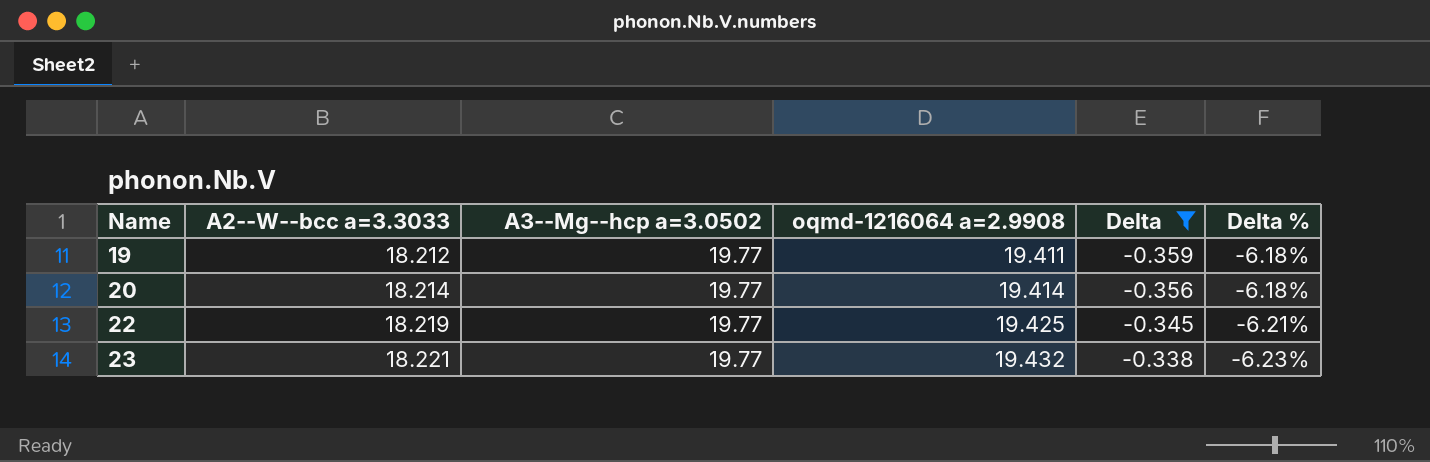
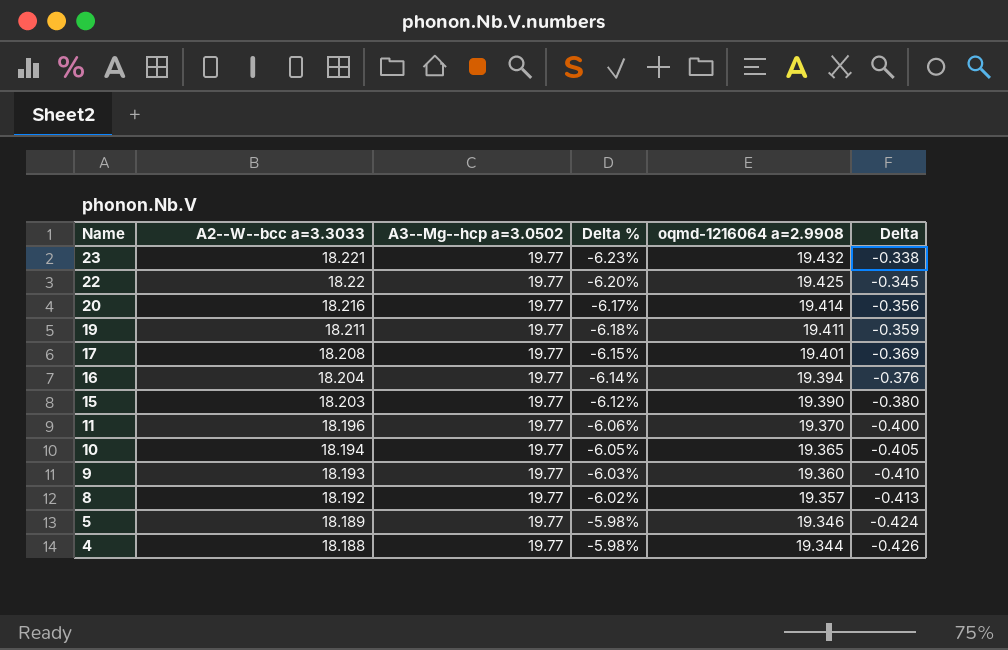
filter: Delta >= -0.359 -> none
row order: Name ascending -> Name descending
column Delta % | position: 6 -> 4
22 | A2--W--bcc a=3.3033: 18.219 -> 18.22
22 | Delta %: -6.21% -> -6.20%
20 | A2--W--bcc a=3.3033: 18.214 -> 18.216
20 | Delta %: -6.18% -> -6.17%
19 | A2--W--bcc a=3.3033: 18.212 -> 18.211

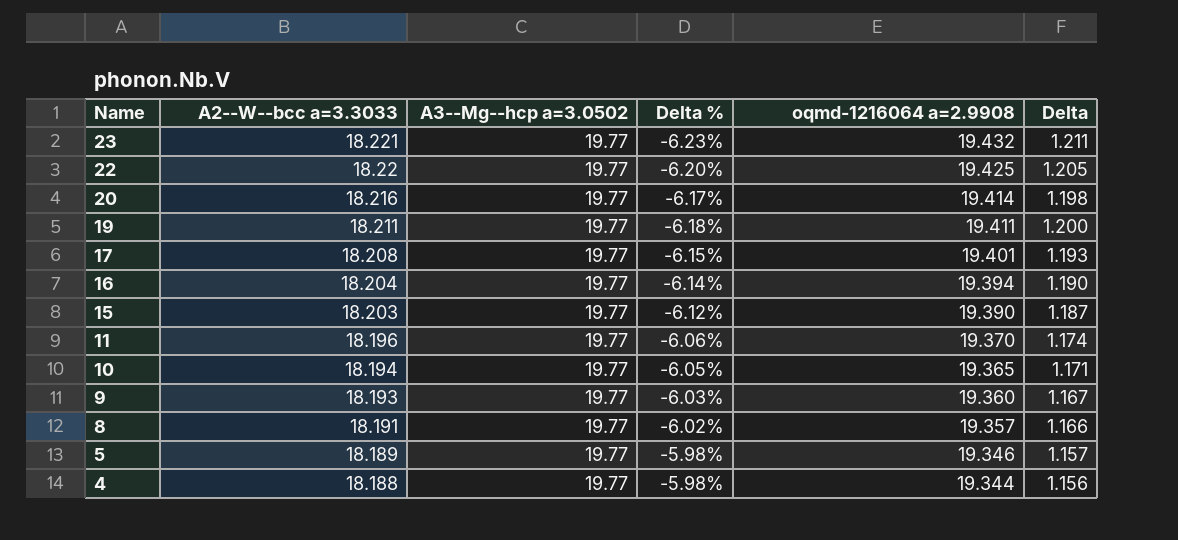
column Delta | formula: [oqmd-1216064 a=2.9908] - [A3--Mg--hcp a=3.0502] -> [oqmd-1216064 a=2.9908] - [A2--W--bcc a=3.3033]
8 | A2--W--bcc a=3.3033: 18.192 -> 18.191

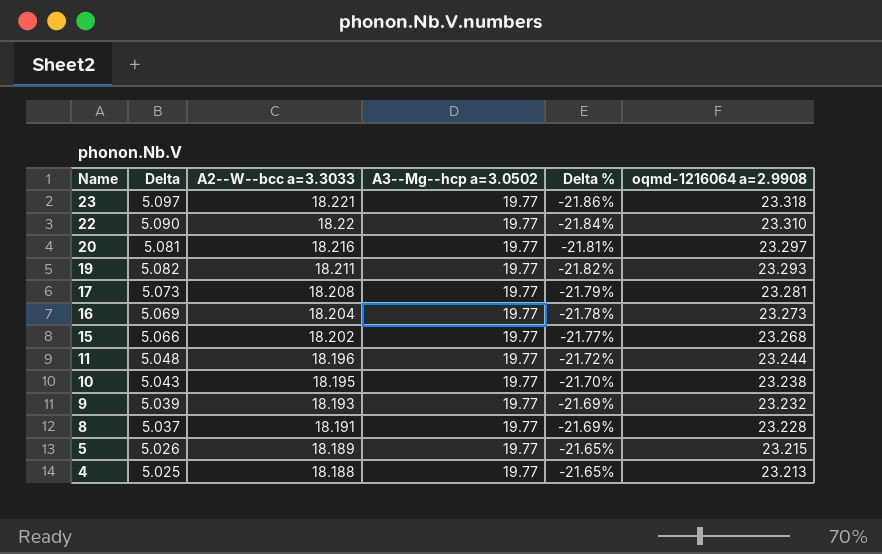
column Delta | position: 6 -> 2
23 | Delta: 1.211 -> 5.097
23 | Delta %: -6.23% -> -21.86%
23 | oqmd-1216064 a=2.9908: 19.432 -> 23.318
22 | Delta: 1.205 -> 5.090
22 | Delta %: -6.20% -> -21.84%
22 | oqmd-1216064 a=2.9908: 19.425 -> 23.310
20 | Delta: 1.198 -> 5.081
20 | Delta %: -6.17% -> -21.81%
20 | oqmd-1216064 a=2.9908: 19.414 -> 23.297
19 | Delta: 1.200 -> 5.082
19 | Delta %: -6.18% -> -21.82%
19 | oqmd-1216064 a=2.9908: 19.411 -> 23.293
17 | Delta: 1.193 -> 5.073
17 | Delta %: -6.15% -> -21.79%
17 | oqmd-1216064 a=2.9908: 19.401 -> 23.281
16 | Delta: 1.190 -> 5.069
16 | Delta %: -6.14% -> -21.78%
16 | oqmd-1216064 a=2.9908: 19.394 -> 23.273
15 | Delta: 1.187 -> 5.066
15 | A2--W--bcc a=3.3033: 18.203 -> 18.202
15 | Delta %: -6.12% -> -21.77%
15 | oqmd-1216064 a=2.9908: 19.390 -> 23.268
11 | Delta: 1.174 -> 5.048
11 | Delta %: -6.06% -> -21.72%
11 | oqmd-1216064 a=2.9908: 19.370 -> 23.244
10 | Delta: 1.171 -> 5.043
10 | A2--W--bcc a=3.3033: 18.194 -> 18.195
10 | Delta %: -6.05% -> -21.70%
10 | oqmd-1216064 a=2.9908: 19.365 -> 23.238
9 | Delta: 1.167 -> 5.039
9 | Delta %: -6.03% -> -21.69%
9 | oqmd-1216064 a=2.9908: 19.360 -> 23.232
8 | Delta: 1.166 -> 5.037
8 | Delta %: -6.02% -> -21.69%
8 | oqmd-1216064 a=2.9908: 19.357 -> 23.228
5 | Delta: 1.157 -> 5.026
5 | Delta %: -5.98% -> -21.65%
5 | oqmd-1216064 a=2.9908: 19.346 -> 23.215
4 | Delta: 1.156 -> 5.025
4 | Delta %: -5.98% -> -21.65%
4 | oqmd-1216064 a=2.9908: 19.344 -> 23.213

